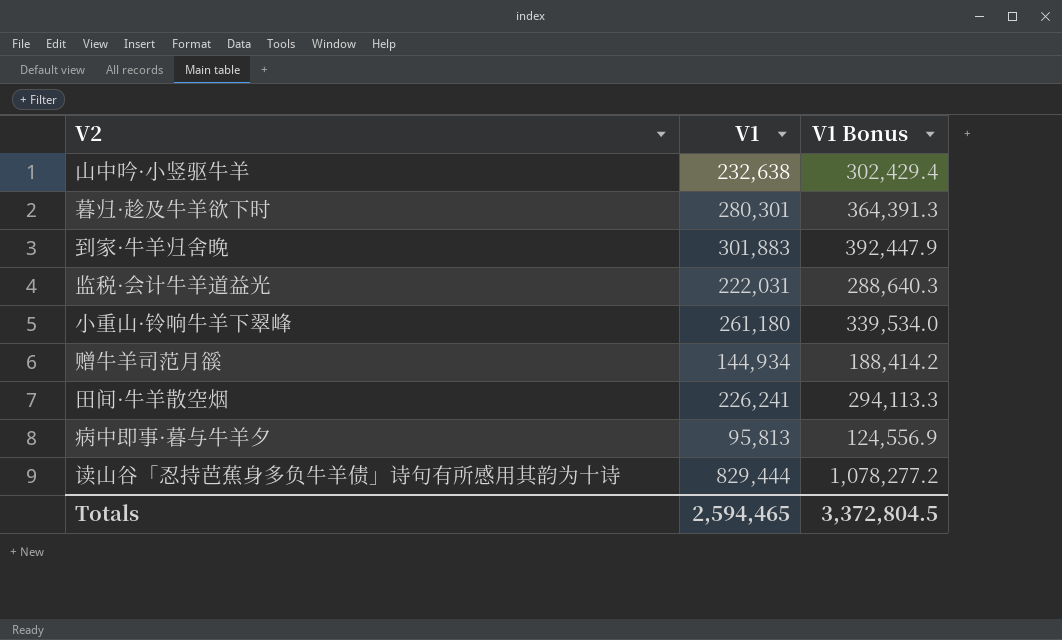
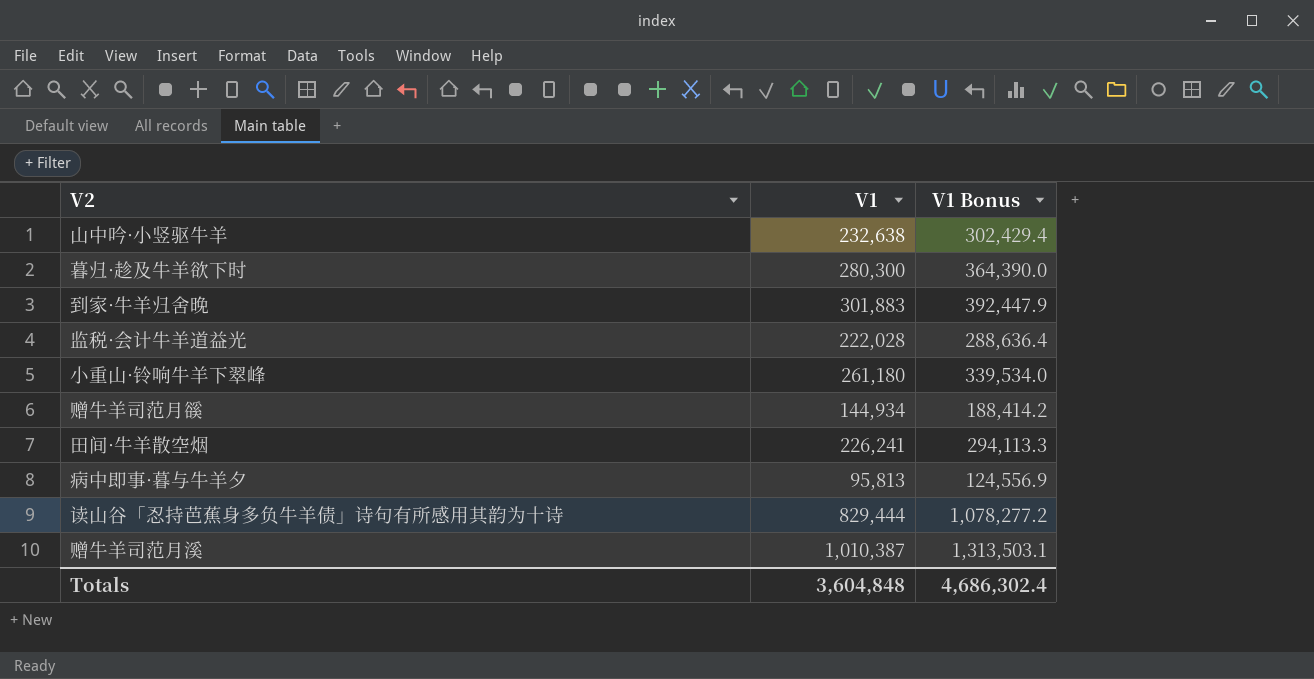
暮归·趁及牛羊欲下时 | V1: 280,301 -> 280,300
暮归·趁及牛羊欲下时 | V1 Bonus: 364,391.3 -> 364,390.0
监税·会计牛羊道益光 | V1: 222,031 -> 222,028
监税·会计牛羊道益光 | V1 Bonus: 288,640.3 -> 288,636.4
row 赠牛羊司范月溪: none -> 1,010,387 | 1,313,503.1
Totals | V1: 2,594,465 -> 3,604,848
Totals | V1 Bonus: 3,372,804.5 -> 4,686,302.4

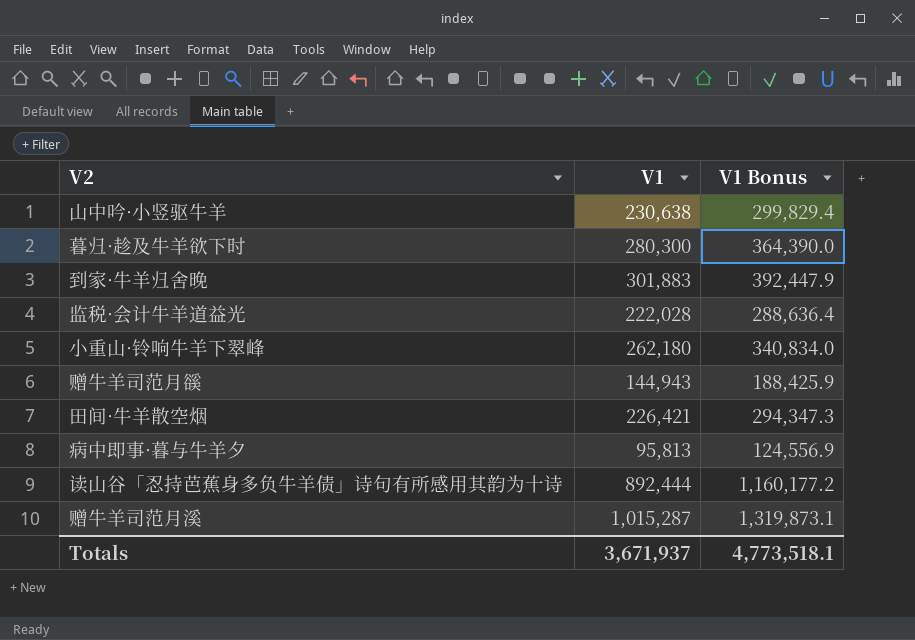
山中吟·小竖驱牛羊 | V1: 232,638 -> 230,638
山中吟·小竖驱牛羊 | V1 Bonus: 302,429.4 -> 299,829.4
小重山·铃响牛羊下翠峰 | V1: 261,180 -> 262,180
小重山·铃响牛羊下翠峰 | V1 Bonus: 339,534.0 -> 340,834.0
赠牛羊司范月豀 | V1: 144,934 -> 144,943
赠牛羊司范月豀 | V1 Bonus: 188,414.2 -> 188,425.9
田间·牛羊散空烟 | V1: 226,241 -> 226,421
田间·牛羊散空烟 | V1 Bonus: 294,113.3 -> 294,347.3
读山谷「忍持芭蕉身多负牛羊债」诗句有所感用其韵为十诗 | V1: 829,444 -> 892,444
读山谷「忍持芭蕉身多负牛羊债」诗句有所感用其韵为十诗 | V1 Bonus: 1,078,277.2 -> 1,160,177.2
赠牛羊司范月溪 | V1: 1,010,387 -> 1,015,287
赠牛羊司范月溪 | V1 Bonus: 1,313,503.1 -> 1,319,873.1
Totals | V1: 3,604,848 -> 3,671,937
Totals | V1 Bonus: 4,686,302.4 -> 4,773,518.1

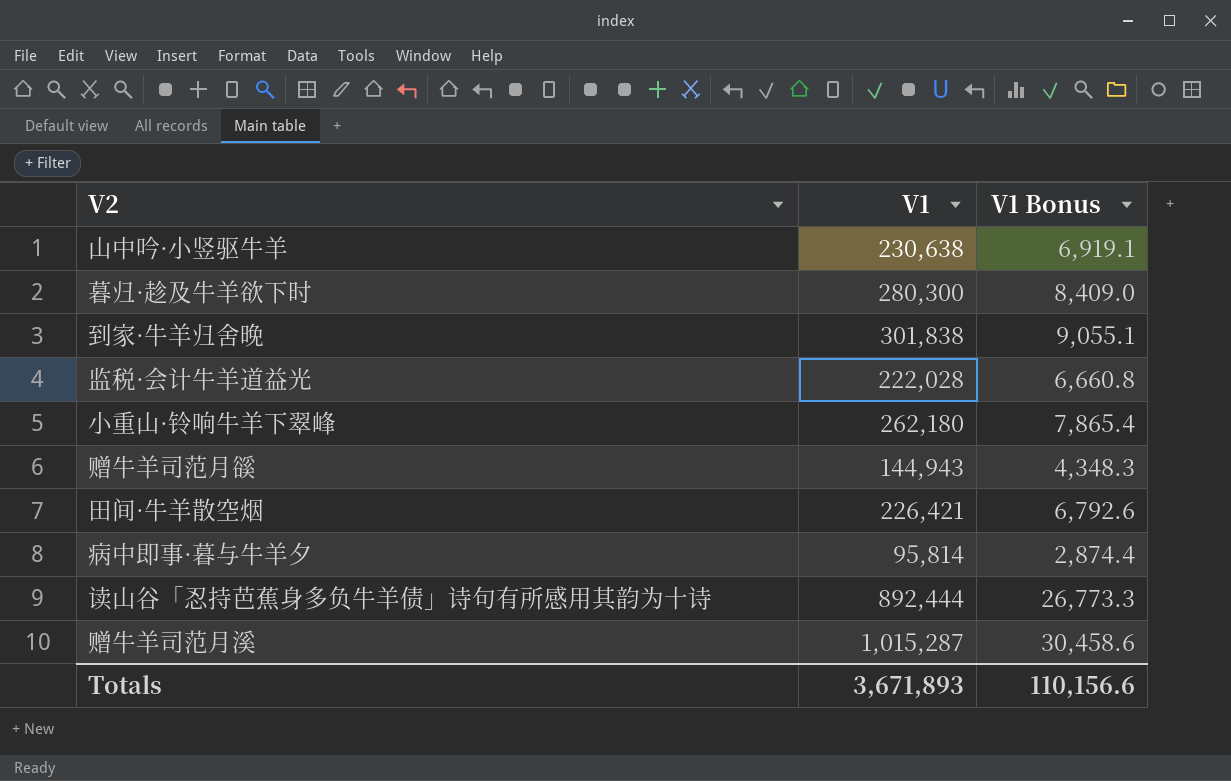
column V1 Bonus | formula: [V1] * 1.3 -> [V1] * 0.03
到家·牛羊归舍晚 | V1: 301,883 -> 301,838
病中即事·暮与牛羊夕 | V1: 95,813 -> 95,814
Totals | V1: 3,671,937 -> 3,671,893
Totals | V1 Bonus: 4,773,518.1 -> 110,156.6

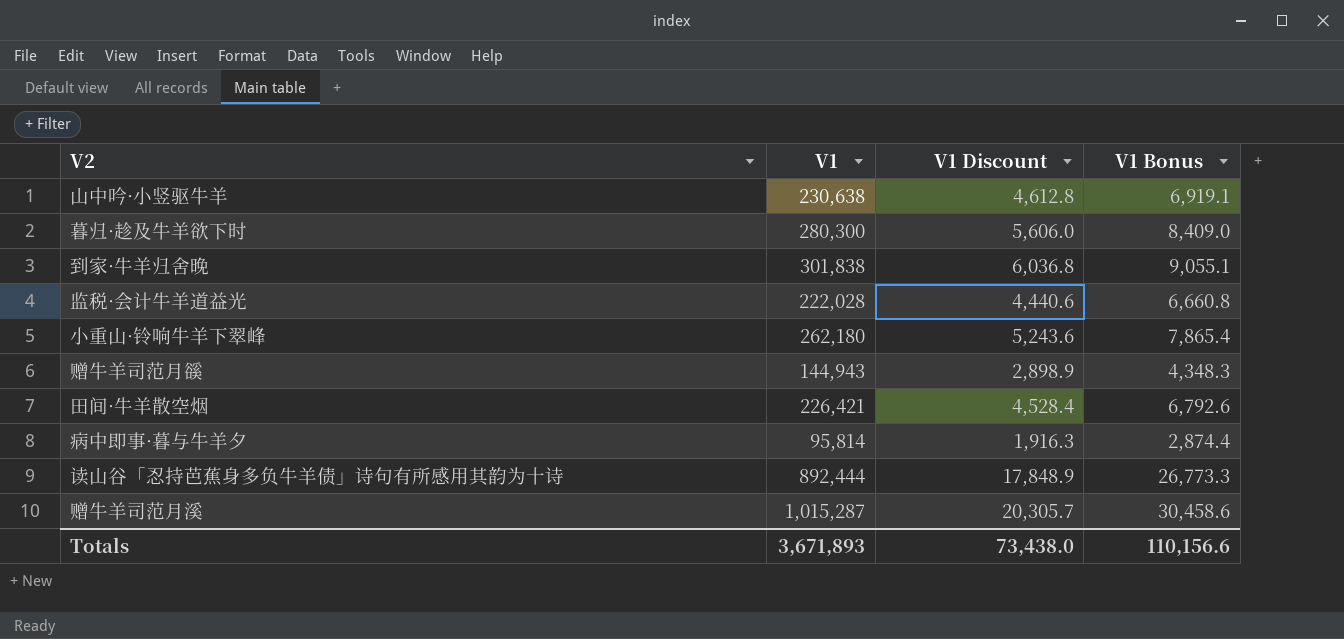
column V1 Discount | formula: none -> [V1] * 0.02

